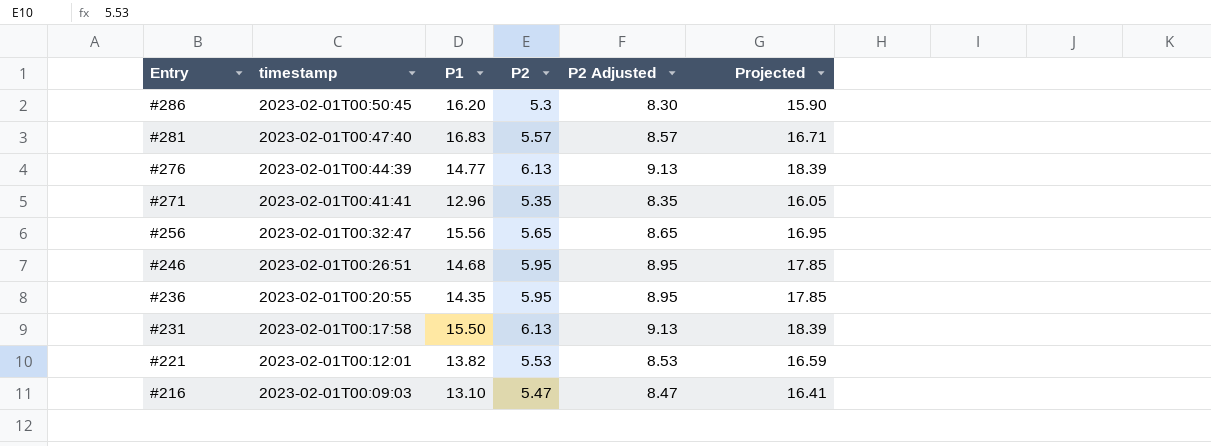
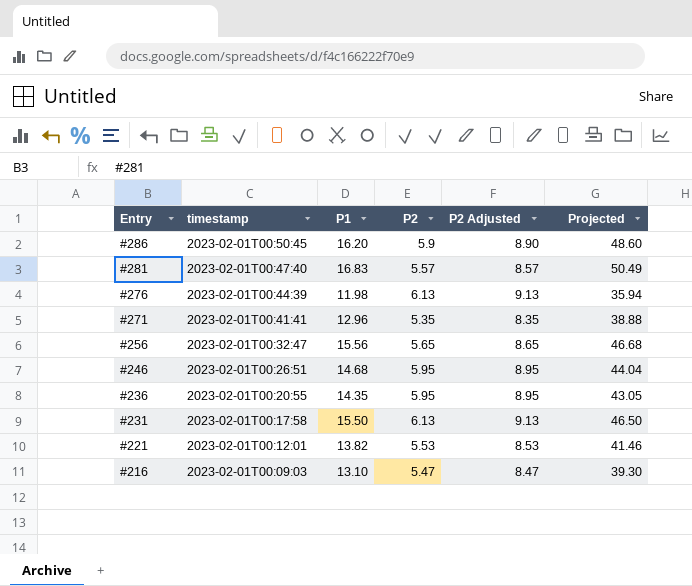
column Projected | formula: [P2] * 3 -> [P1] * 3
#286 | P2: 5.3 -> 5.9
#286 | P2 Adjusted: 8.30 -> 8.90
#276 | P1: 14.77 -> 11.98

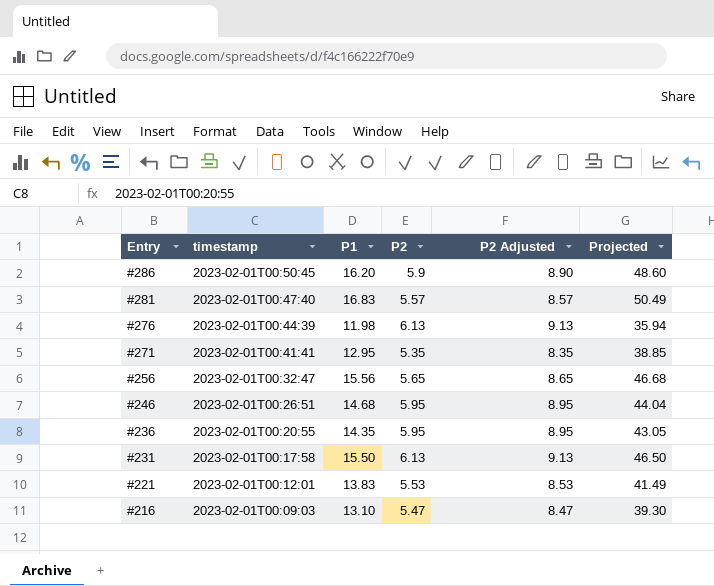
#271 | P1: 12.96 -> 12.95
#271 | Projected: 38.88 -> 38.85
#221 | P1: 13.82 -> 13.83
#221 | Projected: 41.46 -> 41.49

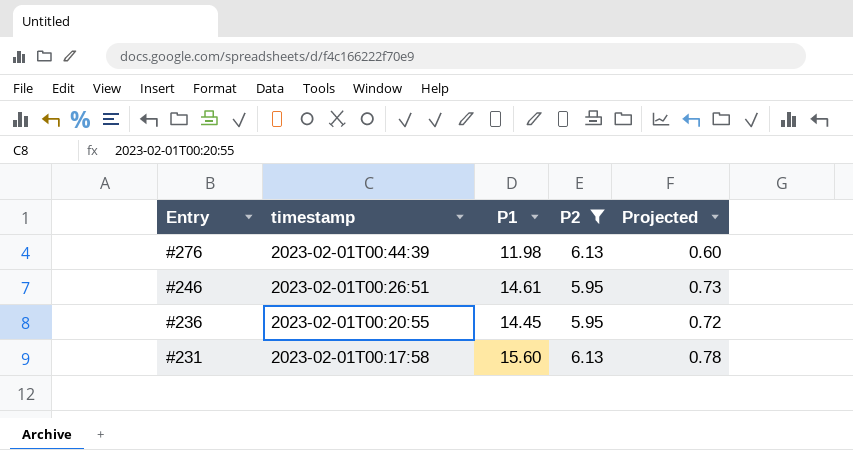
filter: none -> P2 >= 5.95
column P2 Adjusted | formula: [P2] + 3 -> none
column Projected | formula: [P1] * 3 -> [P1] * 0.05
#246 | P1: 14.68 -> 14.61
#236 | P1: 14.35 -> 14.45
#231 | P1: 15.50 -> 15.60

